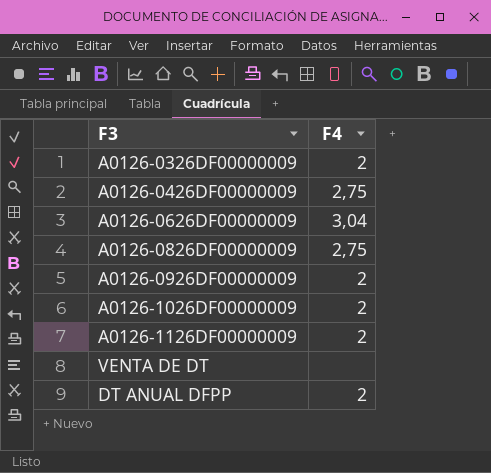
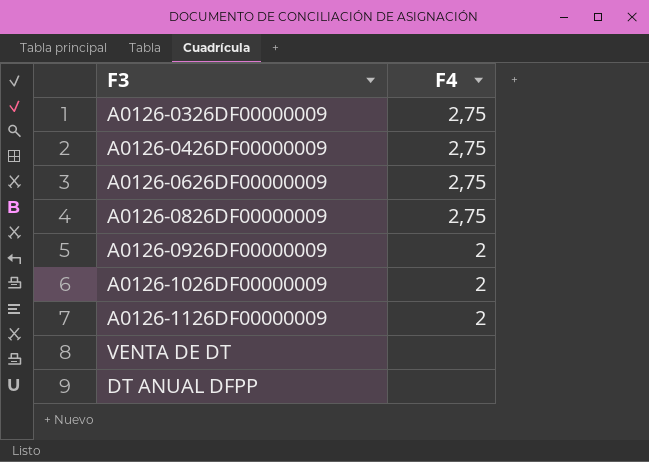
A0126-0326DF00000009 | F4: 2 -> 2,75
A0126-0626DF00000009 | F4: 3,04 -> 2,75
DT ANUAL DFPP | F4: 2 -> none

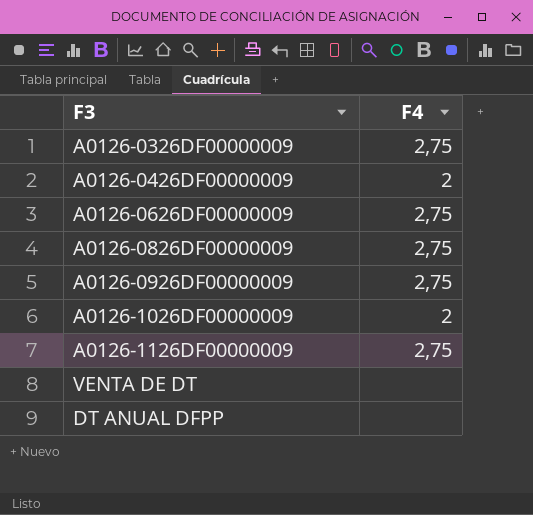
A0126-0426DF00000009 | F4: 2,75 -> 2
A0126-0926DF00000009 | F4: 2 -> 2,75
A0126-1126DF00000009 | F4: 2 -> 2,75

